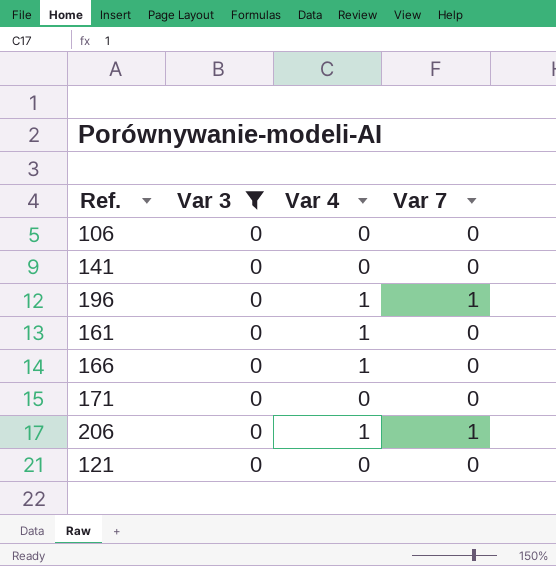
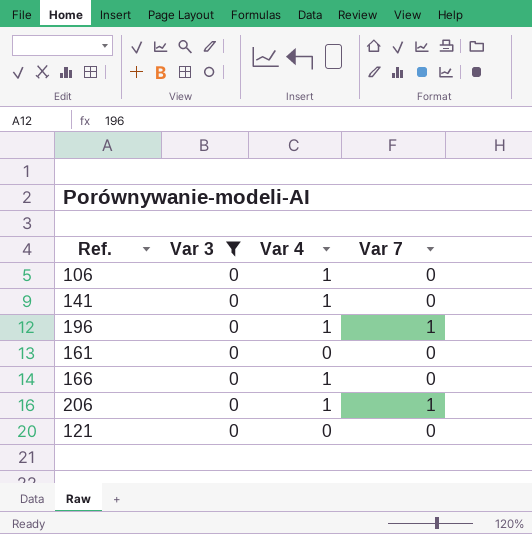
row 171: 0 | 0 | 0 -> none
106 | Var 4: 0 -> 1
141 | Var 4: 0 -> 1
161 | Var 4: 1 -> 0

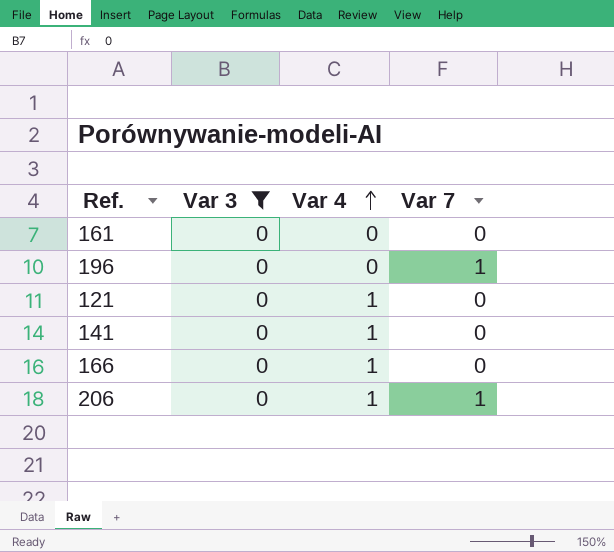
row order: none -> Var 4 ascending
row 106: 0 | 1 | 0 -> none
196 | Var 4: 1 -> 0
121 | Var 4: 0 -> 1

